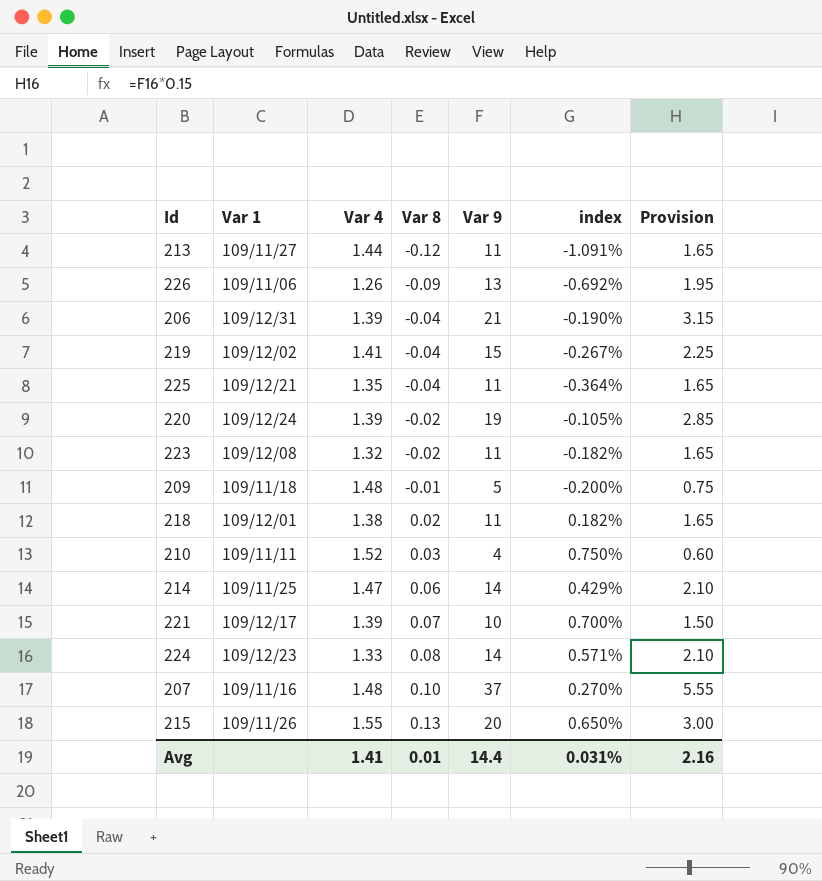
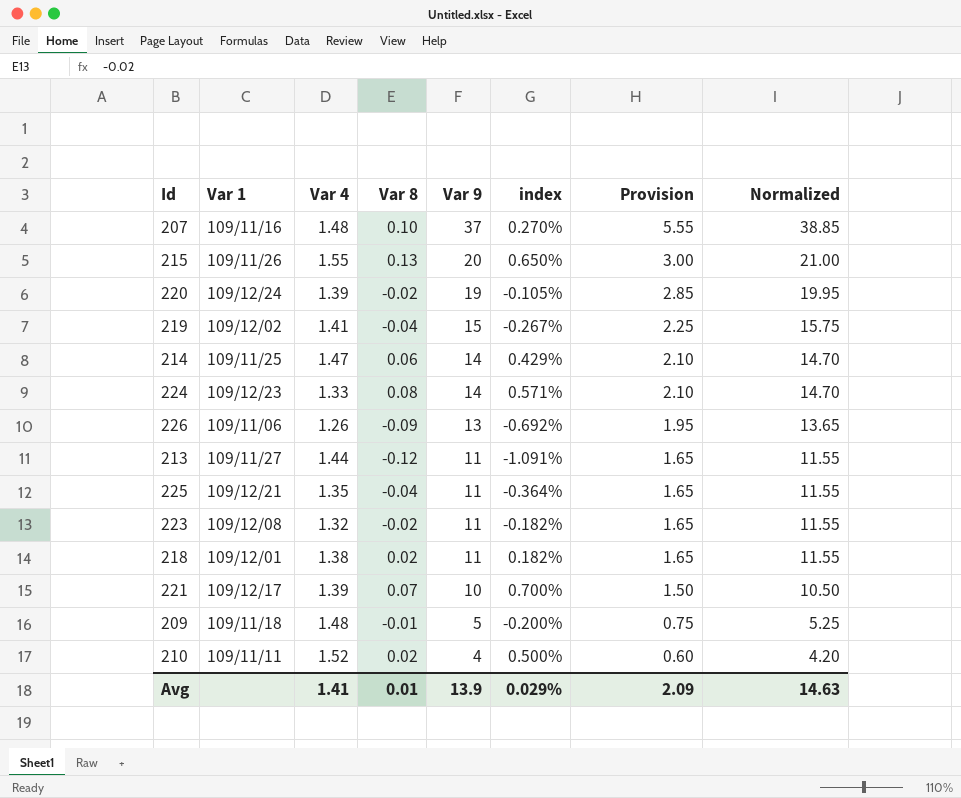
row order: Var 8 ascending -> Var 9 descending
column Normalized | formula: none -> [Var 9] * 1.05
row 206: 109/12/31 | 1.39 | -0.04 | 21 | -0.190% | 3.15 -> none
210 | Var 8: 0.03 -> 0.02
210 | index: 0.750% -> 0.500%
Avg | Var 9: 14.4 -> 13.9
Avg | index: 0.031% -> 0.029%
Avg | Provision: 2.16 -> 2.09

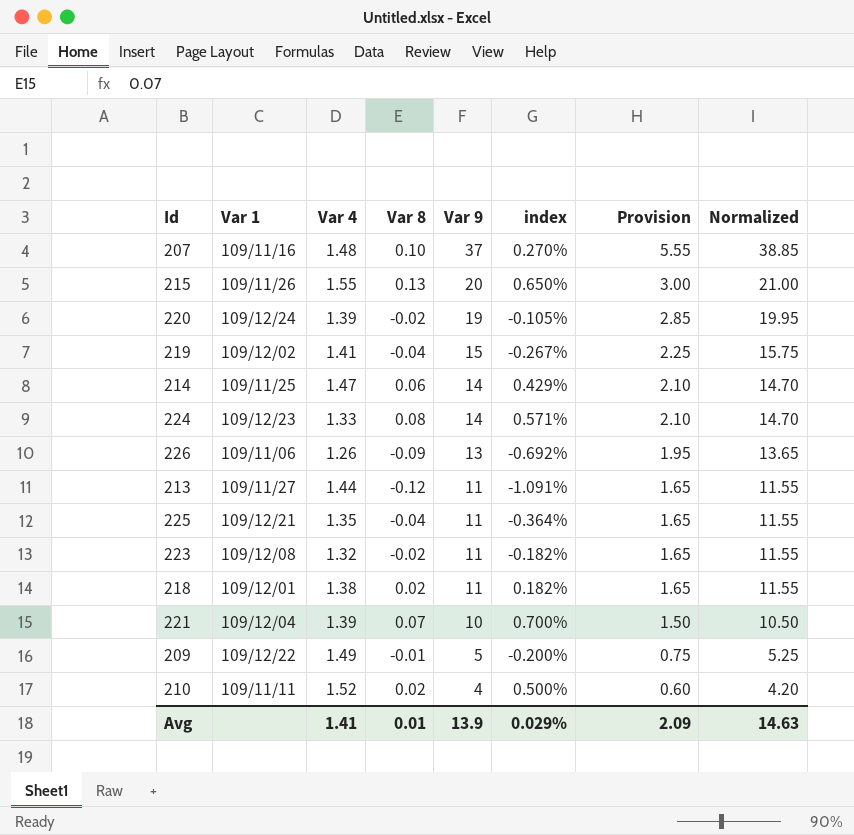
221 | Var 1: 109/12/17 -> 109/12/04
209 | Var 1: 109/11/18 -> 109/12/22
209 | Var 4: 1.48 -> 1.49

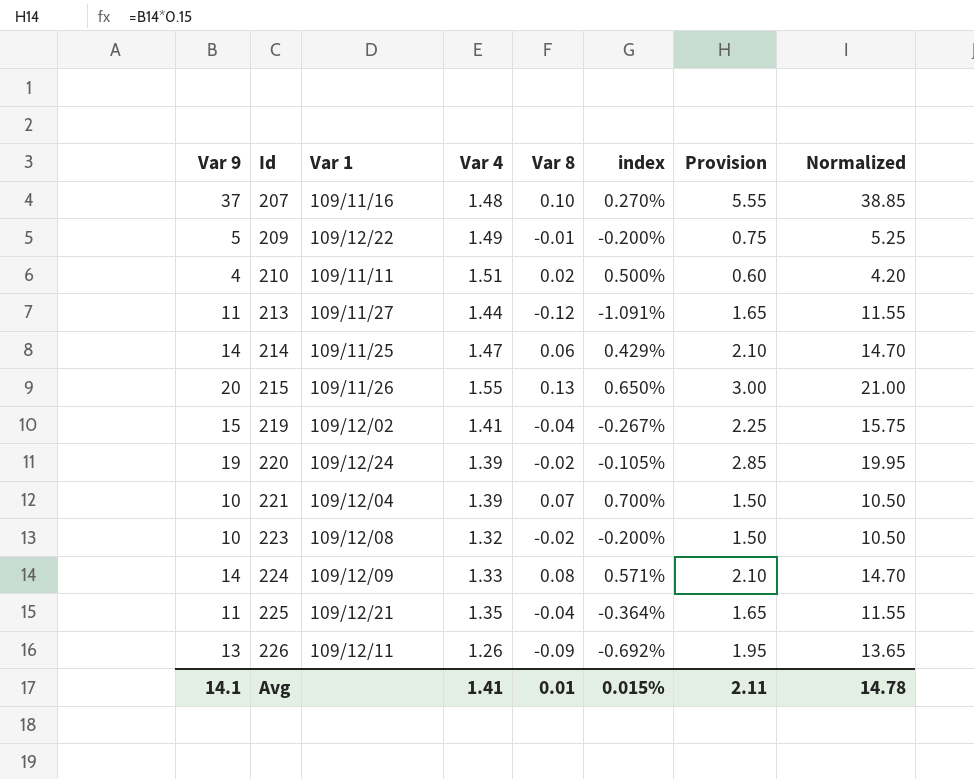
row order: Var 9 descending -> Id ascending
column Var 9 | position: 5 -> 1
row 218: 109/12/01 | 1.38 | 0.02 | 11 | 0.182% | 1.65 | 11.55 -> none
210 | Var 4: 1.52 -> 1.51
223 | Var 9: 11 -> 10
223 | index: -0.182% -> -0.200%
223 | Provision: 1.65 -> 1.50
223 | Normalized: 11.55 -> 10.50
224 | Var 1: 109/12/23 -> 109/12/09
226 | Var 1: 109/11/06 -> 109/12/11
Avg | Var 9: 13.9 -> 14.1
Avg | index: 0.029% -> 0.015%
Avg | Provision: 2.09 -> 2.11
Avg | Normalized: 14.63 -> 14.78

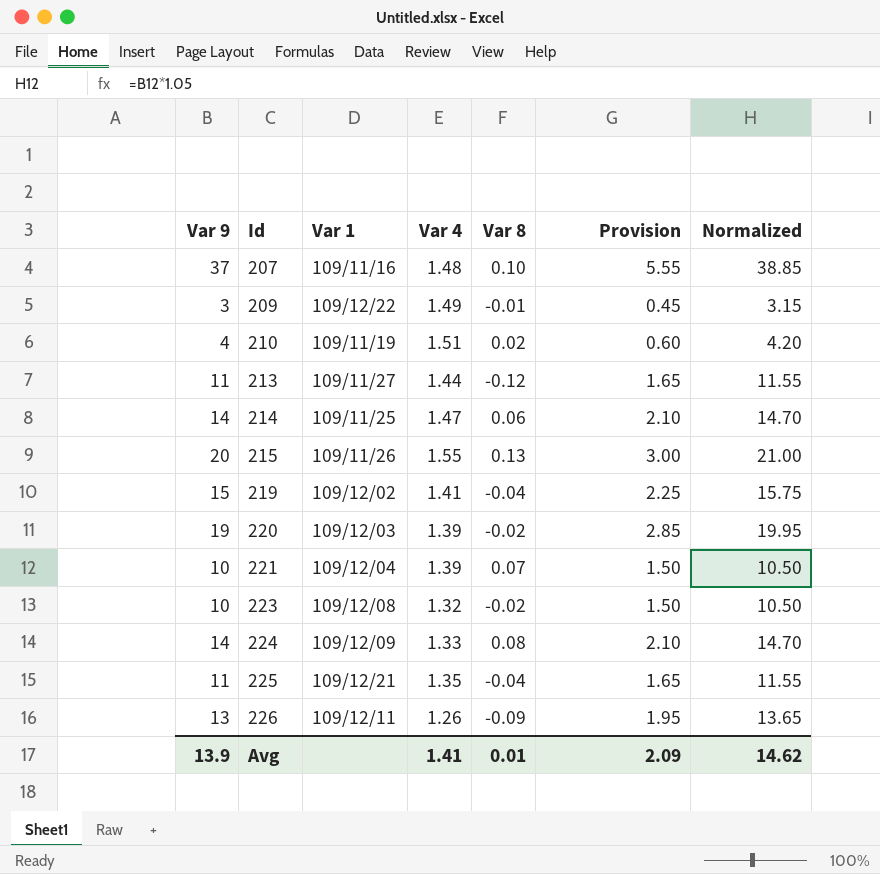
column index | formula: [Var 8] / [Var 9] -> none
209 | Var 9: 5 -> 3
209 | Provision: 0.75 -> 0.45
209 | Normalized: 5.25 -> 3.15
210 | Var 1: 109/11/11 -> 109/11/19
220 | Var 1: 109/12/24 -> 109/12/03
Avg | Var 9: 14.1 -> 13.9
Avg | Provision: 2.11 -> 2.09
Avg | Normalized: 14.78 -> 14.62

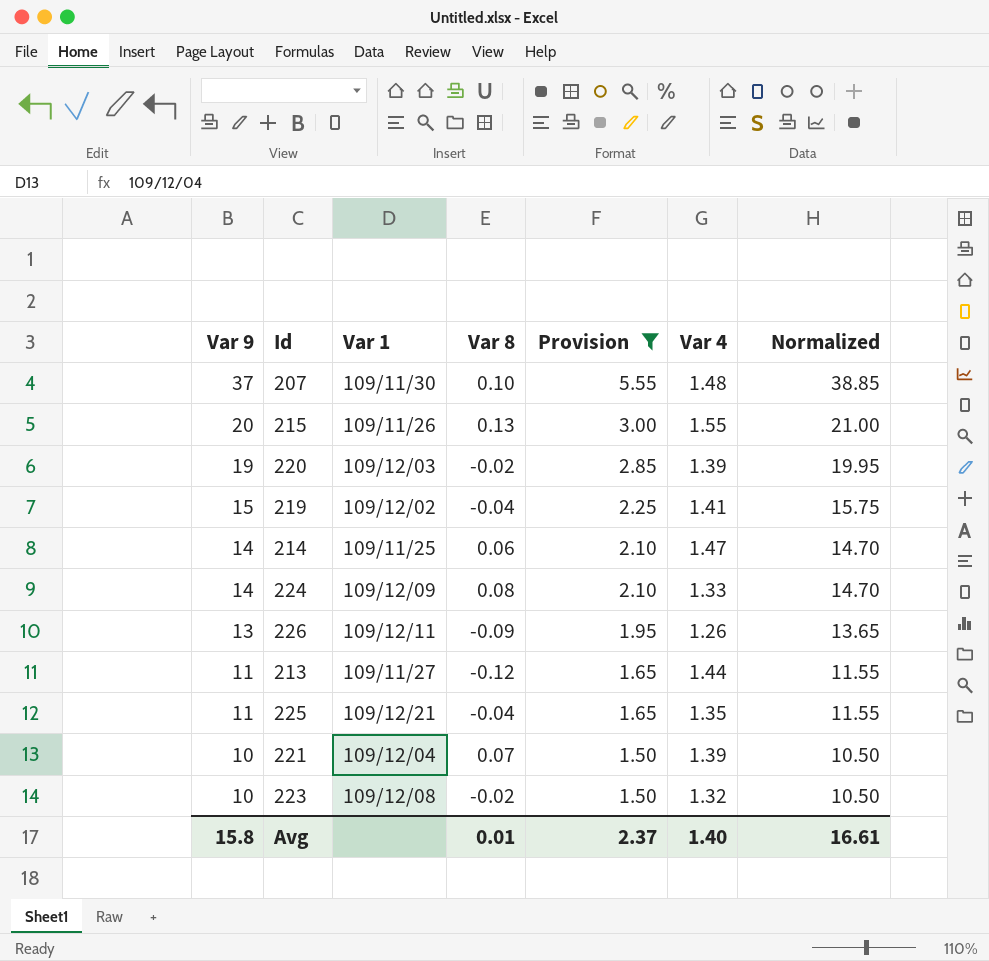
filter: none -> Provision >= 1.50
row order: Id ascending -> Var 9 descending
column Var 4 | position: 4 -> 6
207 | Var 1: 109/11/16 -> 109/11/30
Avg | Var 9: 13.9 -> 15.8
Avg | Provision: 2.09 -> 2.37
Avg | Var 4: 1.41 -> 1.40
Avg | Normalized: 14.62 -> 16.61

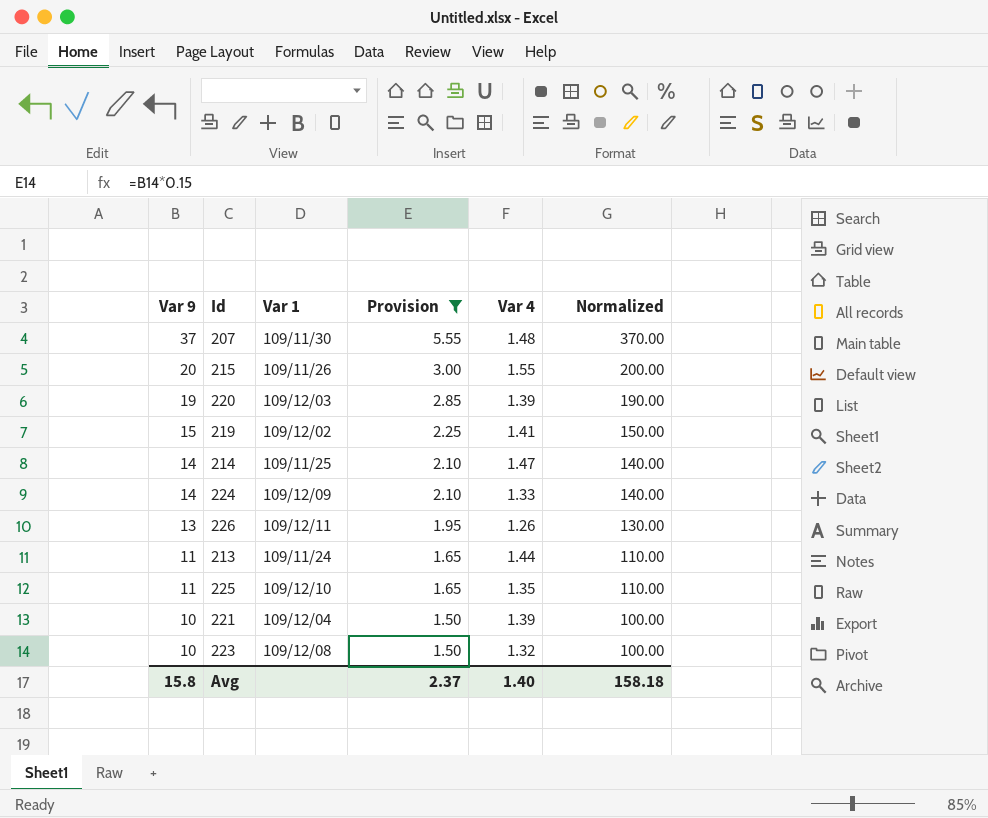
column Var 8 | position: 4 -> none
column Normalized | formula: [Var 9] * 1.05 -> [Var 9] * 10
213 | Var 1: 109/11/27 -> 109/11/24
225 | Var 1: 109/12/21 -> 109/12/10
Avg | Normalized: 16.61 -> 158.18

